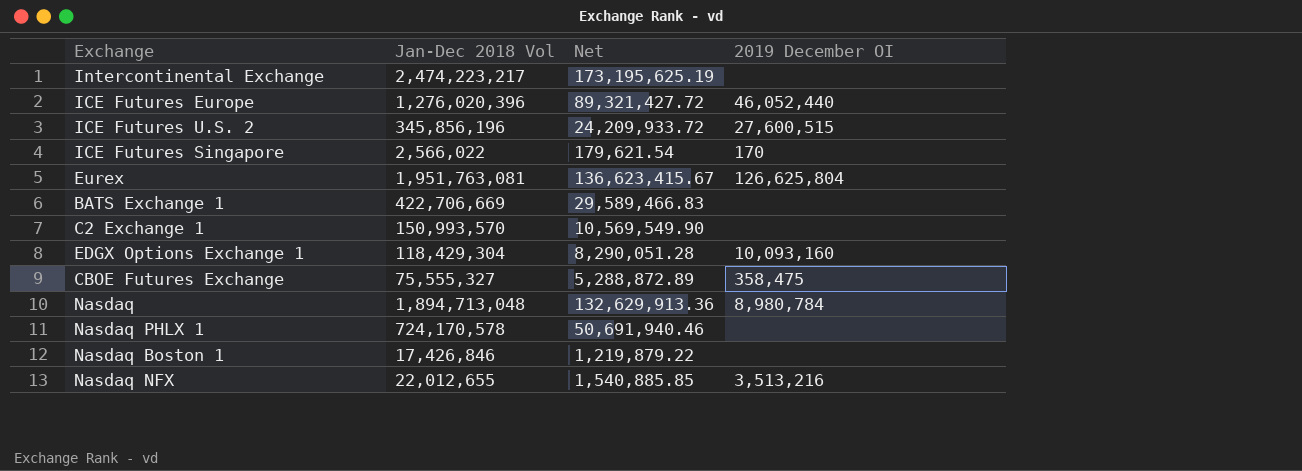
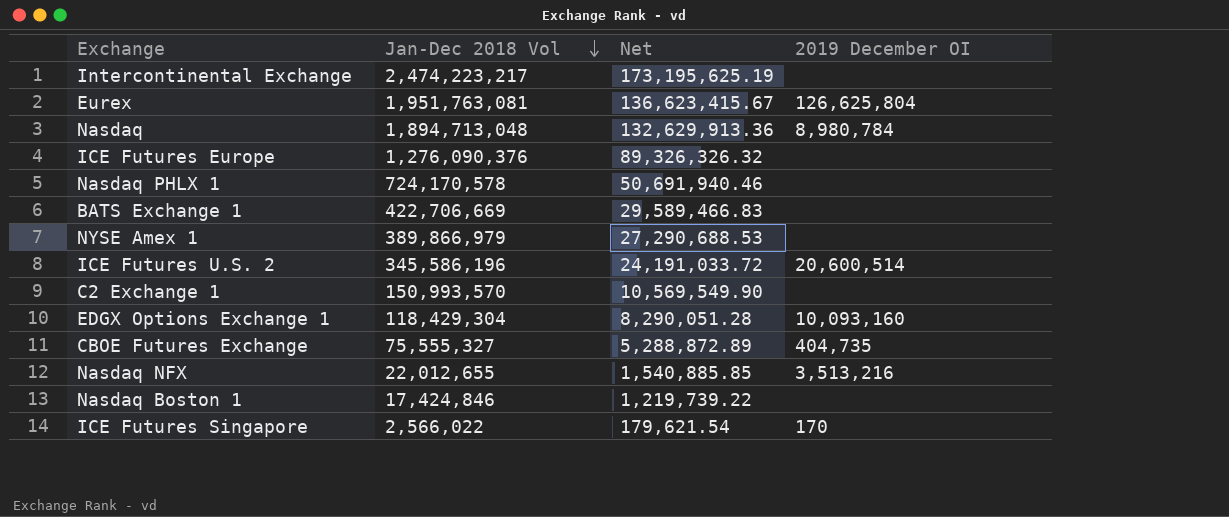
row order: none -> Jan-Dec 2018 Vol descending
ICE Futures Europe | Jan-Dec 2018 Vol: 1,276,020,396 -> 1,276,090,376
ICE Futures Europe | Net: 89,321,427.72 -> 89,326,326.32
ICE Futures Europe | 2019 December OI: 46,052,440 -> none
row NYSE Amex 1: none -> 389,866,979 | 27,290,688.53 | none
ICE Futures U.S. 2 | Jan-Dec 2018 Vol: 345,856,196 -> 345,586,196
ICE Futures U.S. 2 | Net: 24,209,933.72 -> 24,191,033.72
ICE Futures U.S. 2 | 2019 December OI: 27,600,515 -> 20,600,514
CBOE Futures Exchange | 2019 December OI: 358,475 -> 404,735
Nasdaq Boston 1 | Jan-Dec 2018 Vol: 17,426,846 -> 17,424,846
Nasdaq Boston 1 | Net: 1,219,879.22 -> 1,219,739.22

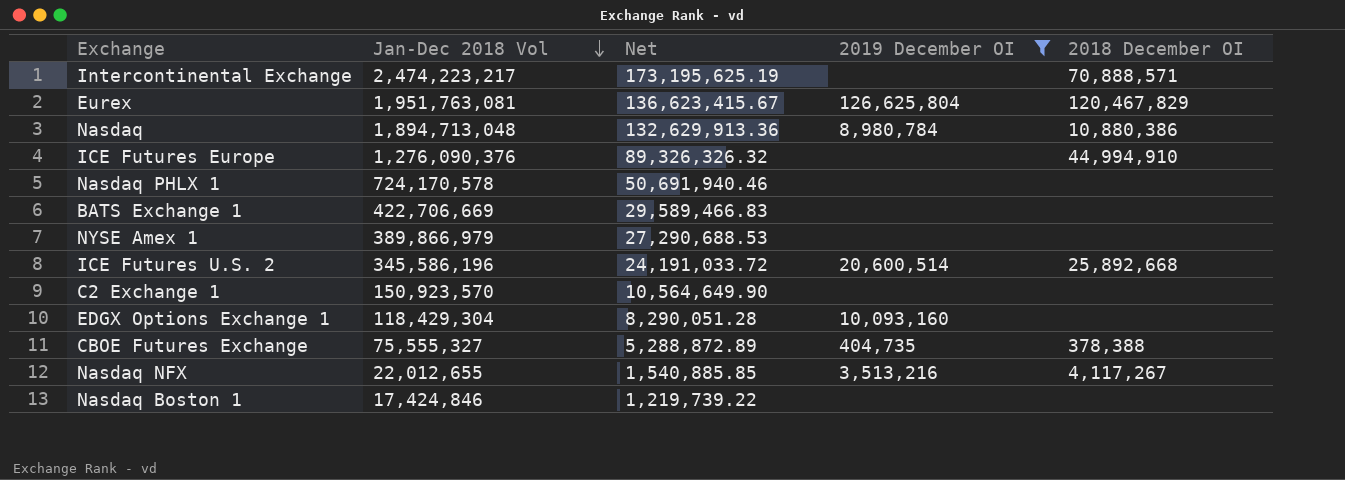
filter: none -> 2019 December OI != 170
column 2018 December OI | position: none -> 5
C2 Exchange 1 | Jan-Dec 2018 Vol: 150,993,570 -> 150,923,570
C2 Exchange 1 | Net: 10,569,549.90 -> 10,564,649.90

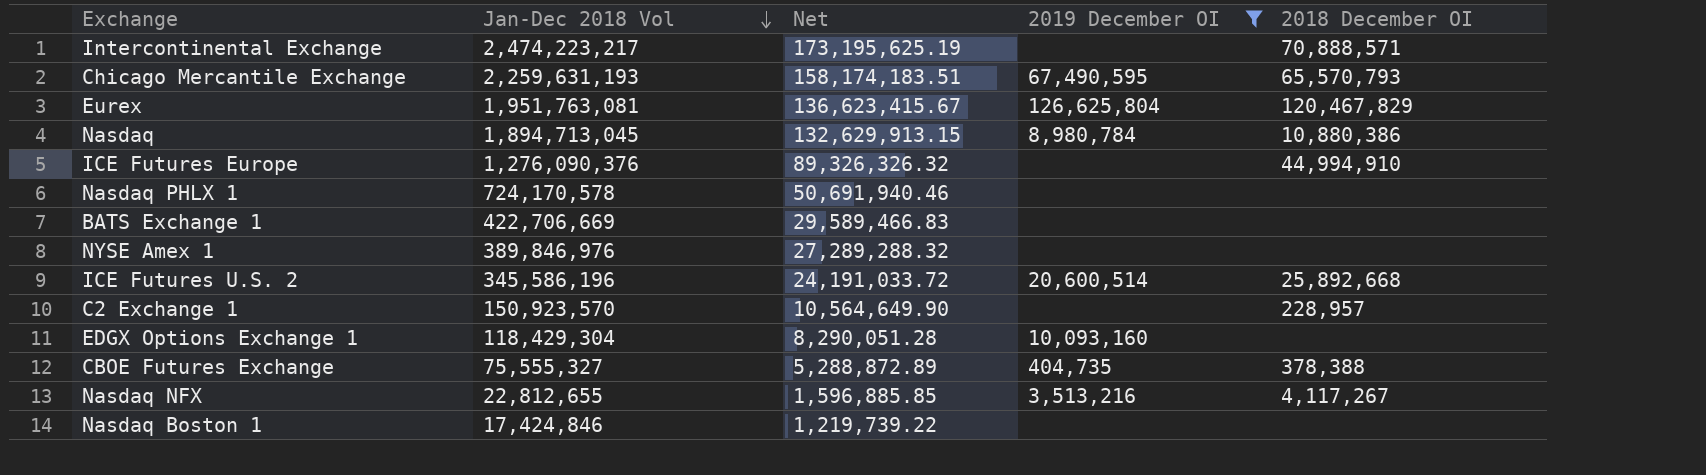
row Chicago Mercantile Exchange: none -> 2,259,631,193 | 158,174,183.51 | 67,490,595 | 65,570,793
Nasdaq | Jan-Dec 2018 Vol: 1,894,713,048 -> 1,894,713,045
Nasdaq | Net: 132,629,913.36 -> 132,629,913.15
NYSE Amex 1 | Jan-Dec 2018 Vol: 389,866,979 -> 389,846,976
NYSE Amex 1 | Net: 27,290,688.53 -> 27,289,288.32
C2 Exchange 1 | 2018 December OI: none -> 228,957
Nasdaq NFX | Jan-Dec 2018 Vol: 22,012,655 -> 22,812,655
Nasdaq NFX | Net: 1,540,885.85 -> 1,596,885.85

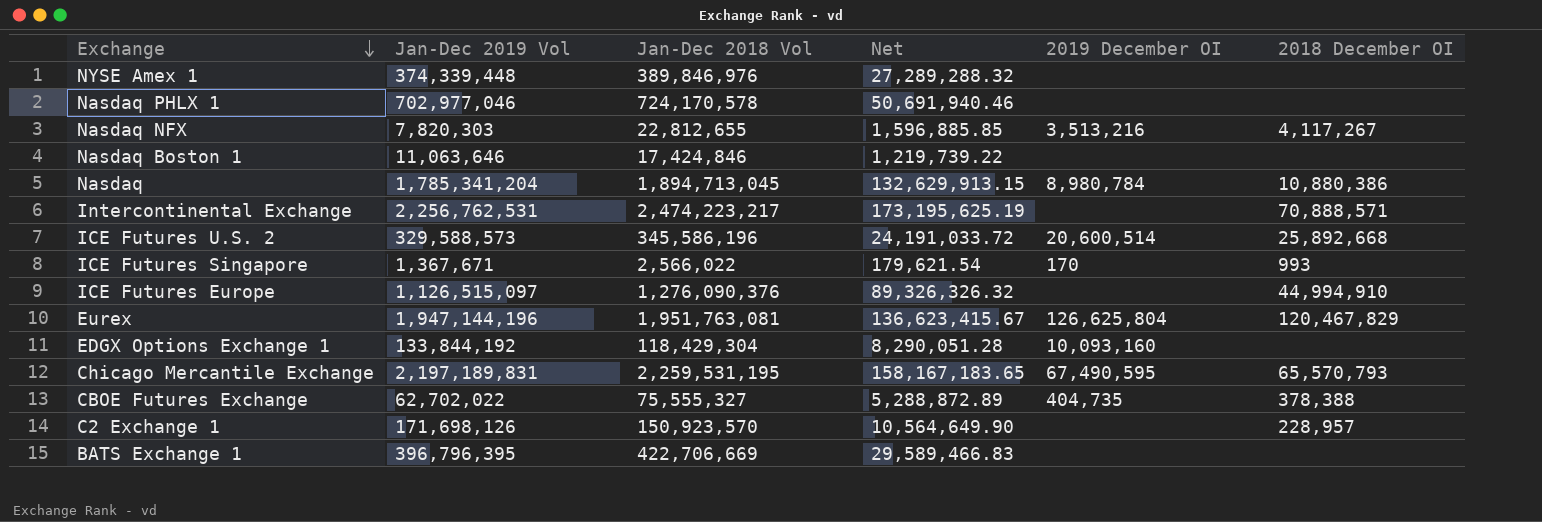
filter: 2019 December OI != 170 -> none
row order: Jan-Dec 2018 Vol descending -> Exchange descending
column Jan-Dec 2019 Vol | position: none -> 2
Chicago Mercantile Exchange | Jan-Dec 2018 Vol: 2,259,631,193 -> 2,259,531,195
Chicago Mercantile Exchange | Net: 158,174,183.51 -> 158,167,183.65

